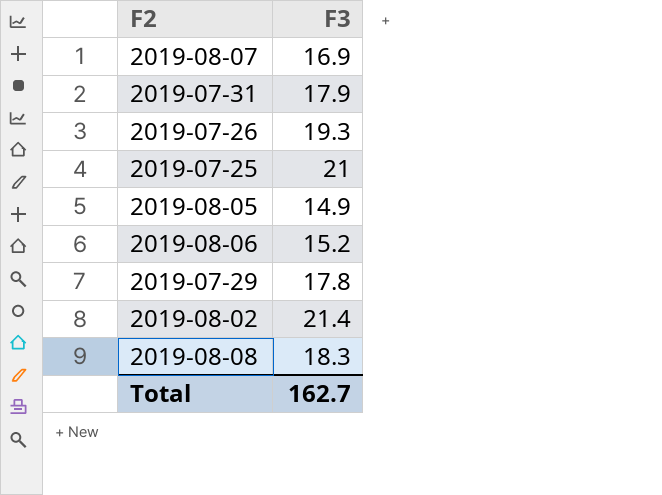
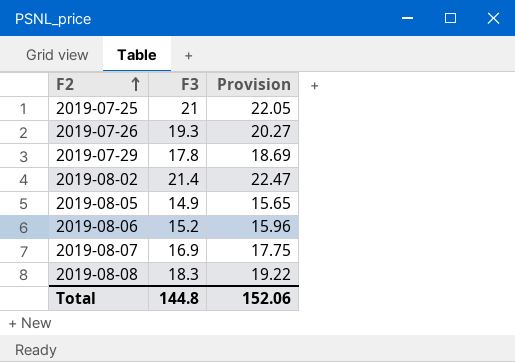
row order: none -> F2 ascending
column Provision | formula: none -> [F3] * 1.05
row 2019-07-31: 17.9 -> none
Total | F3: 162.7 -> 144.8

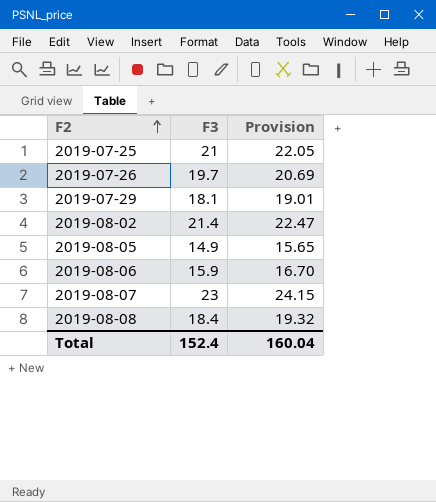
2019-07-26 | F3: 19.3 -> 19.7
2019-07-26 | Provision: 20.27 -> 20.69
2019-07-29 | F3: 17.8 -> 18.1
2019-07-29 | Provision: 18.69 -> 19.01
2019-08-06 | F3: 15.2 -> 15.9
2019-08-06 | Provision: 15.96 -> 16.70
2019-08-07 | F3: 16.9 -> 23
2019-08-07 | Provision: 17.75 -> 24.15
2019-08-08 | F3: 18.3 -> 18.4
2019-08-08 | Provision: 19.22 -> 19.32
Total | F3: 144.8 -> 152.4
Total | Provision: 152.06 -> 160.04

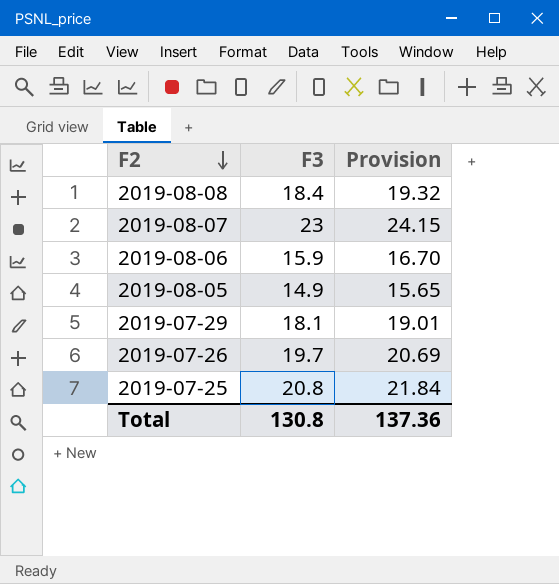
row order: F2 ascending -> F2 descending
row 2019-08-02: 21.4 | 22.47 -> none
2019-07-25 | F3: 21 -> 20.8
2019-07-25 | Provision: 22.05 -> 21.84
Total | F3: 152.4 -> 130.8
Total | Provision: 160.04 -> 137.36

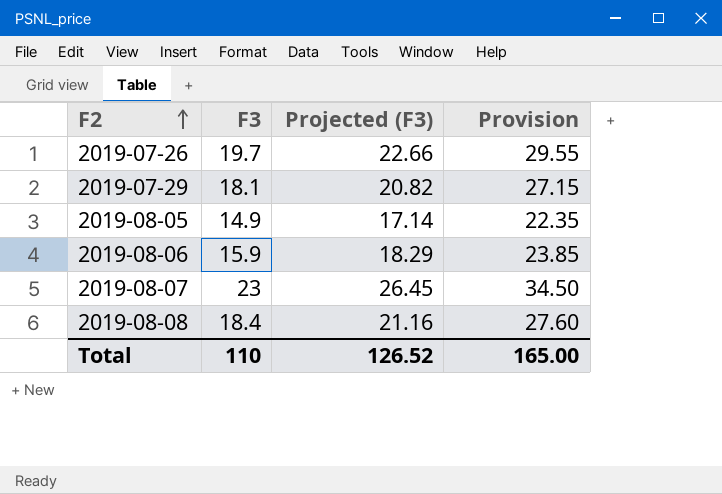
row order: F2 descending -> F2 ascending
column Projected (F3) | formula: none -> [F3] * 1.15
column Provision | formula: [F3] * 1.05 -> [F3] * 1.5
row 2019-07-25: 20.8 | 21.84 -> none
Total | F3: 130.8 -> 110
Total | Provision: 137.36 -> 165.00

